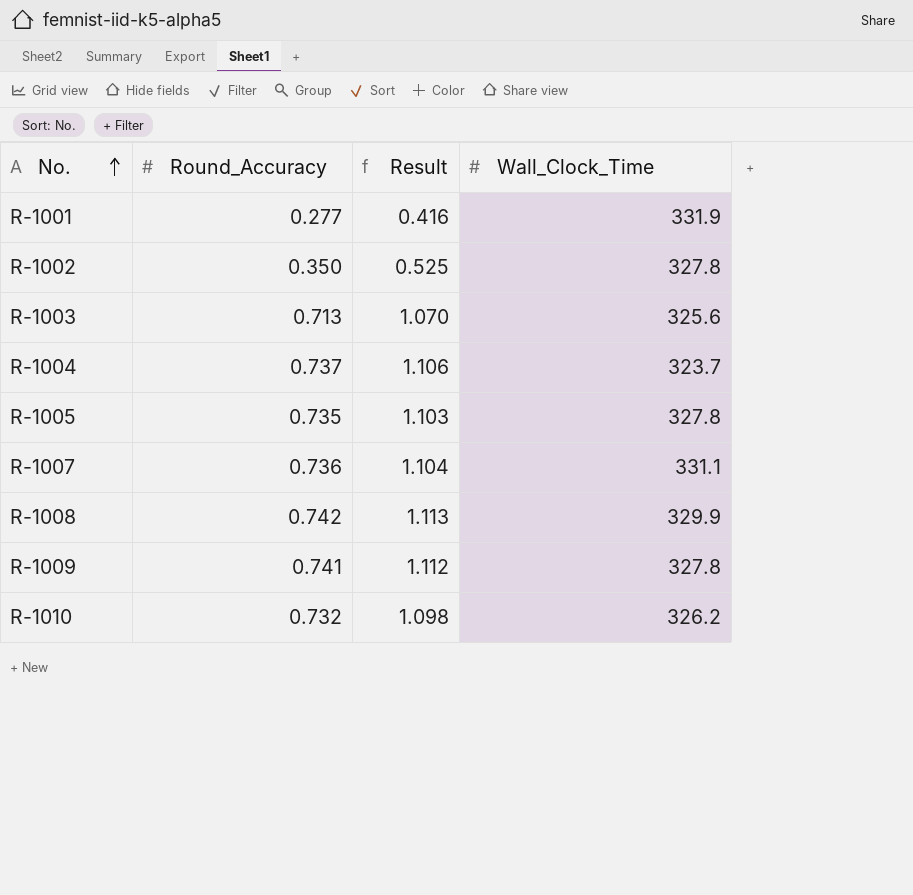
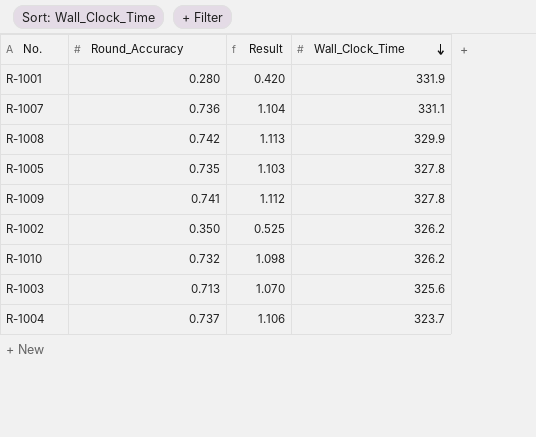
row order: No. ascending -> Wall_Clock_Time descending
R-1001 | Round_Accuracy: 0.277 -> 0.280
R-1001 | Result: 0.416 -> 0.420
R-1002 | Wall_Clock_Time: 327.8 -> 326.2

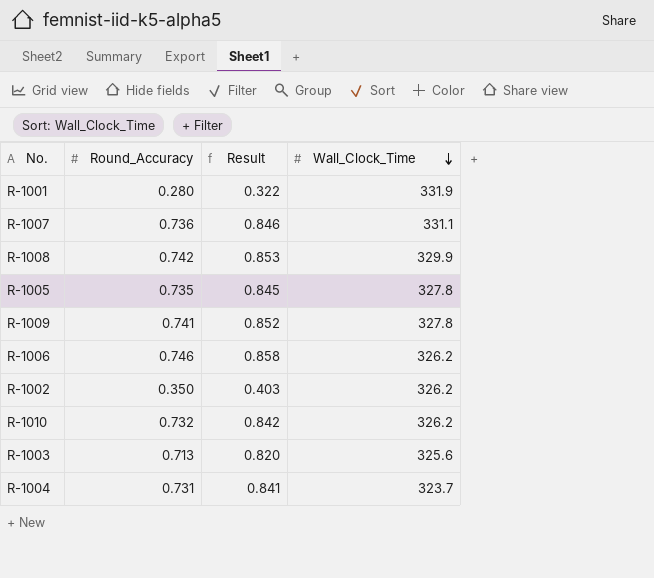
column Result | formula: [Round_Accuracy] * 1.5 -> [Round_Accuracy] * 1.15
row R-1006: none -> 0.746 | 0.858 | 326.2
R-1004 | Round_Accuracy: 0.737 -> 0.731

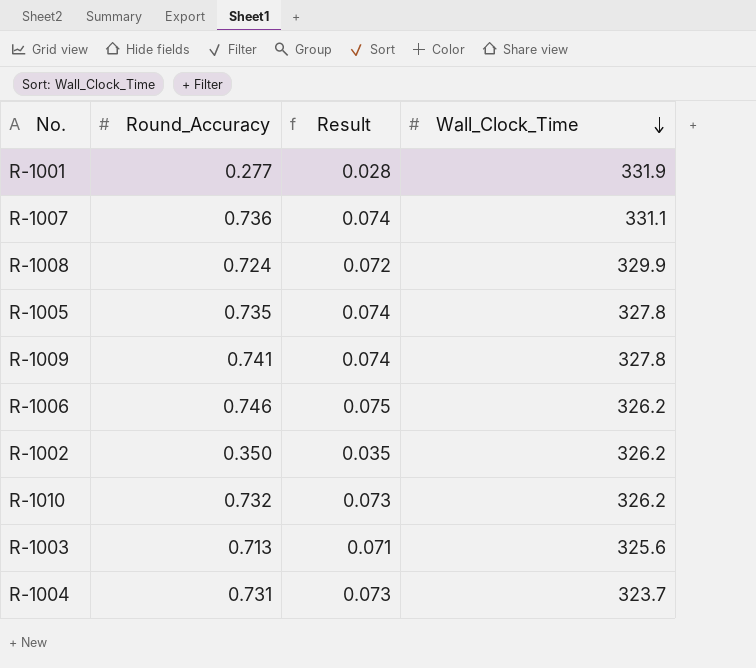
column Result | formula: [Round_Accuracy] * 1.15 -> [Round_Accuracy] * 0.1
R-1001 | Round_Accuracy: 0.280 -> 0.277
R-1008 | Round_Accuracy: 0.742 -> 0.724

